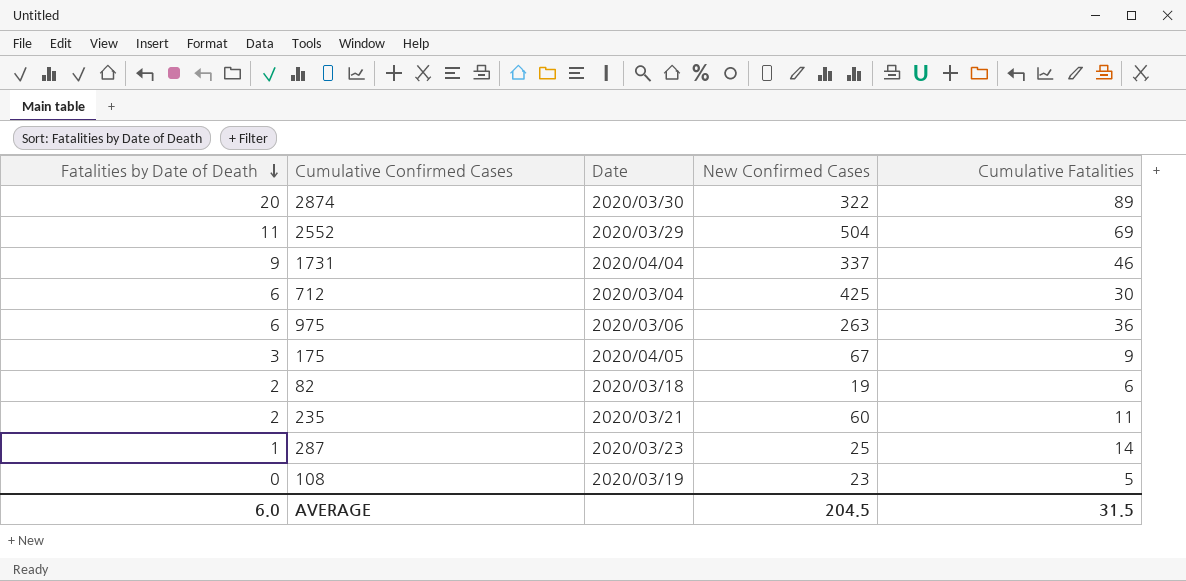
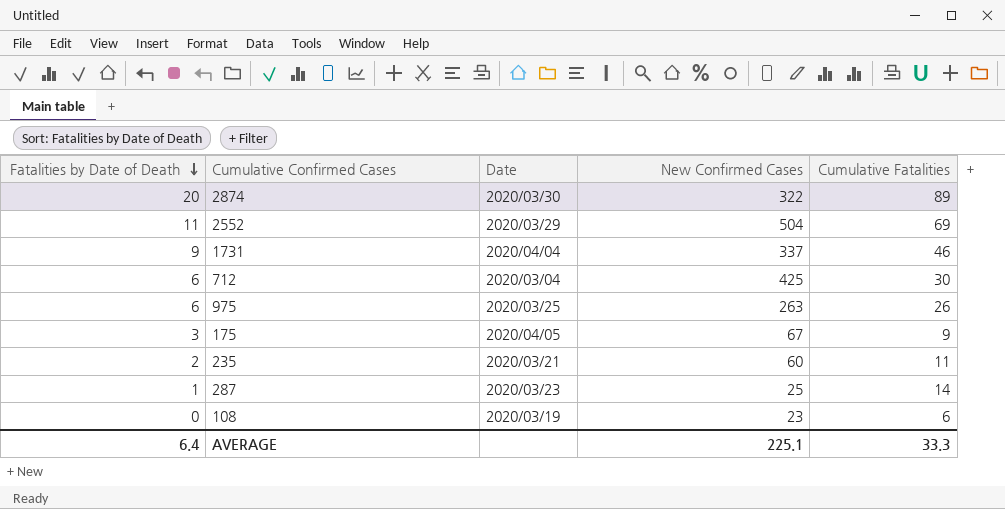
row 82: 2 | 2020/03/18 | 19 | 6 -> none
975 | Date: 2020/03/06 -> 2020/03/25
975 | Cumulative Fatalities: 36 -> 26
108 | Cumulative Fatalities: 5 -> 6
AVERAGE | Fatalities by Date of Death: 6.0 -> 6.4
AVERAGE | New Confirmed Cases: 204.5 -> 225.1
AVERAGE | Cumulative Fatalities: 31.5 -> 33.3

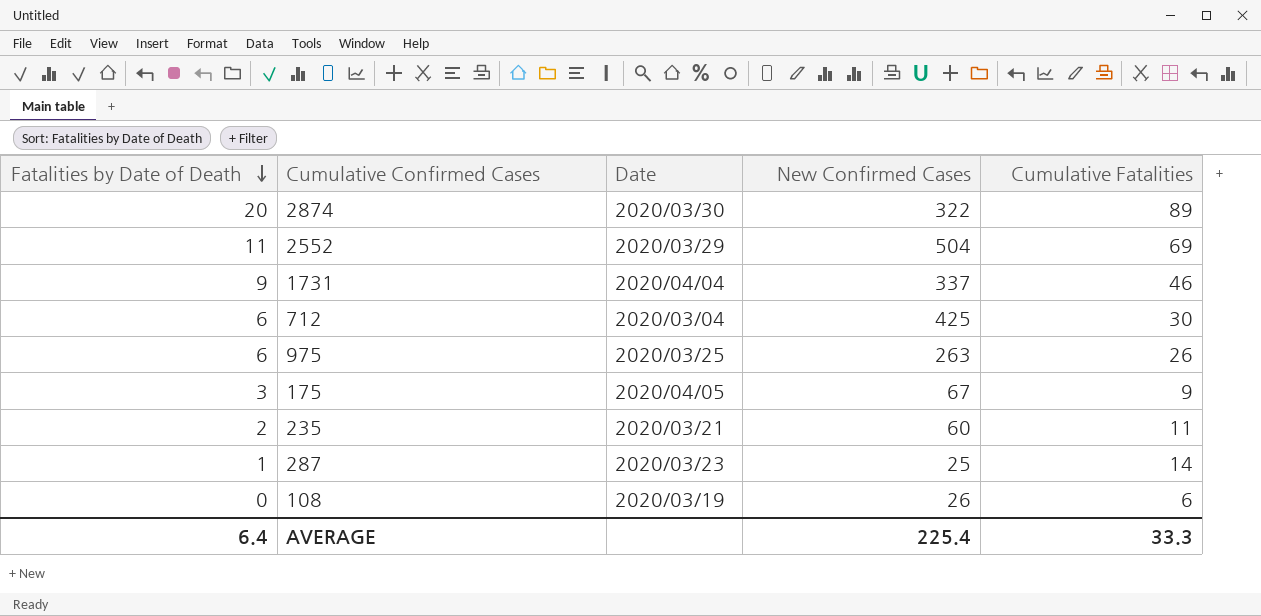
108 | New Confirmed Cases: 23 -> 26
AVERAGE | New Confirmed Cases: 225.1 -> 225.4

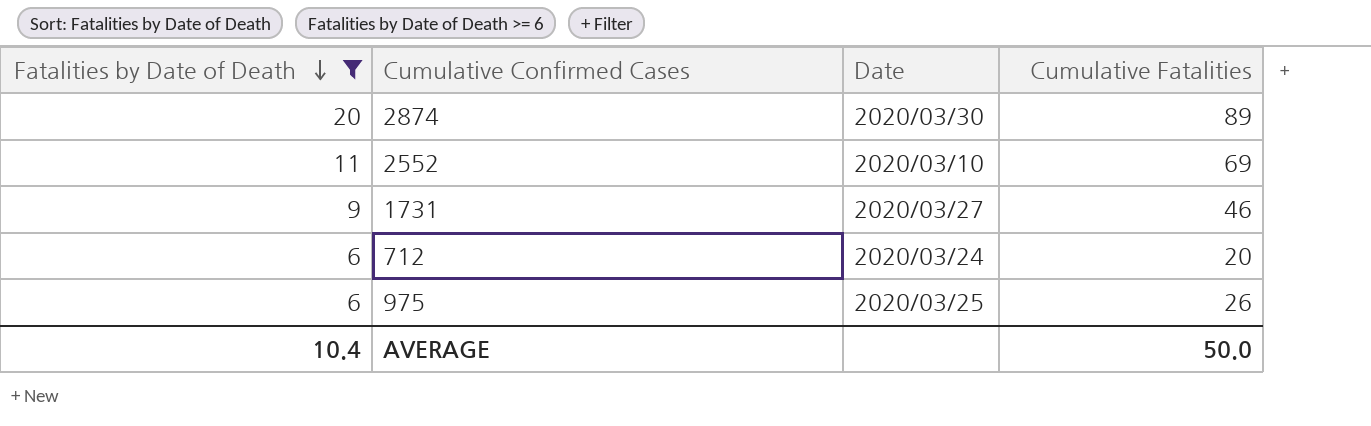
filter: none -> Fatalities by Date of Death >= 6
column New Confirmed Cases | position: 4 -> none
2552 | Date: 2020/03/29 -> 2020/03/10
1731 | Date: 2020/04/04 -> 2020/03/27
712 | Date: 2020/03/04 -> 2020/03/24
712 | Cumulative Fatalities: 30 -> 20
AVERAGE | Fatalities by Date of Death: 6.4 -> 10.4
AVERAGE | Cumulative Fatalities: 33.3 -> 50.0

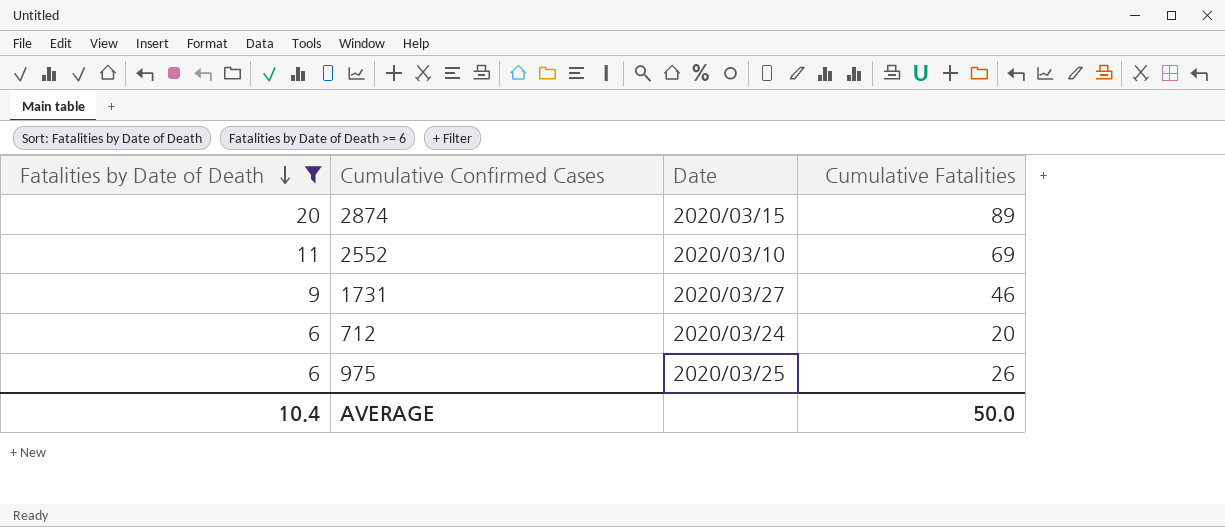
2874 | Date: 2020/03/30 -> 2020/03/15

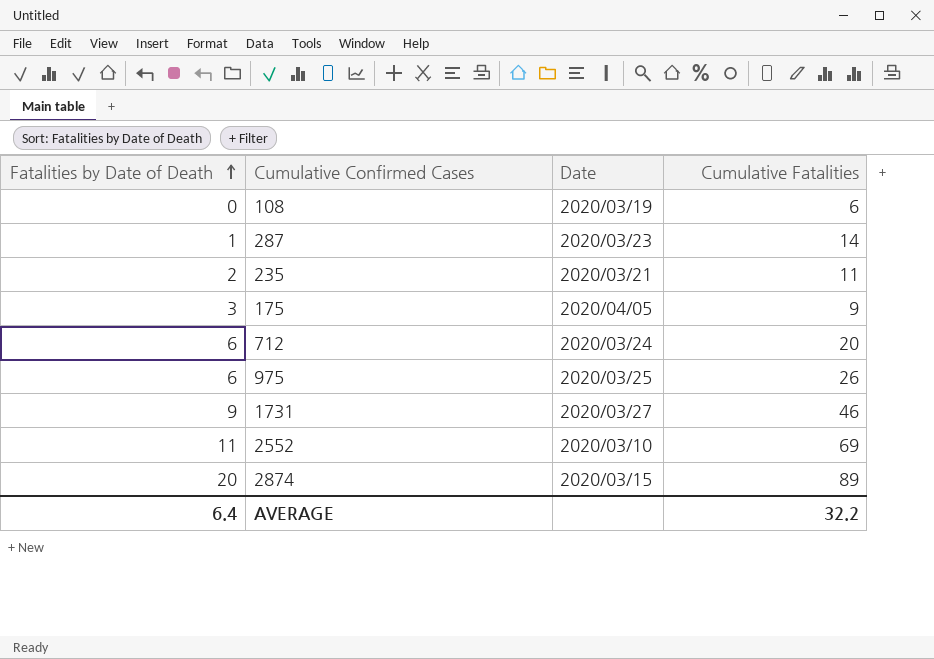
filter: Fatalities by Date of Death >= 6 -> none
row order: Fatalities by Date of Death descending -> Fatalities by Date of Death ascending
AVERAGE | Fatalities by Date of Death: 10.4 -> 6.4
AVERAGE | Cumulative Fatalities: 50.0 -> 32.2

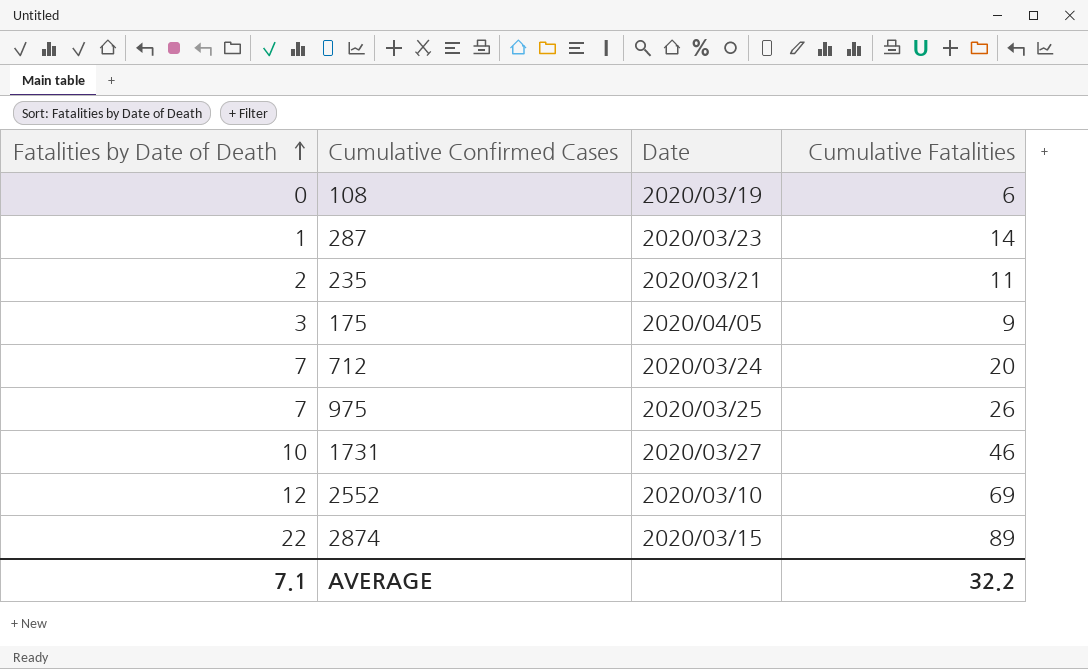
712 | Fatalities by Date of Death: 6 -> 7
975 | Fatalities by Date of Death: 6 -> 7
1731 | Fatalities by Date of Death: 9 -> 10
2552 | Fatalities by Date of Death: 11 -> 12
2874 | Fatalities by Date of Death: 20 -> 22
AVERAGE | Fatalities by Date of Death: 6.4 -> 7.1

